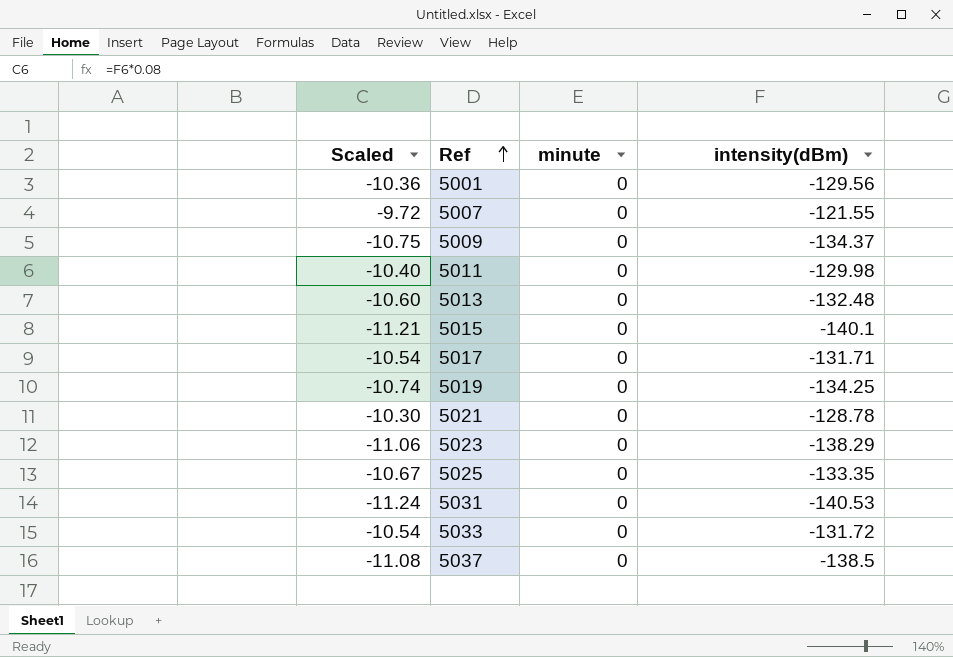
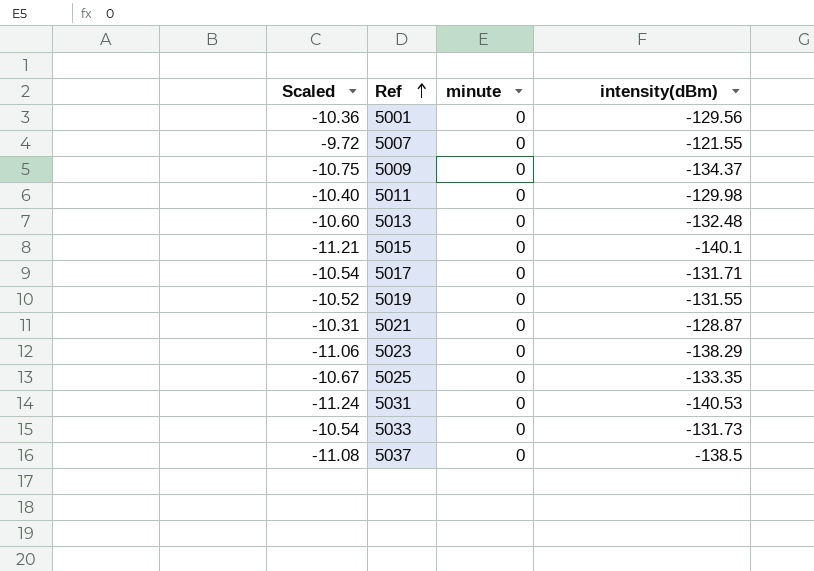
5019 | Scaled: -10.74 -> -10.52
5019 | intensity(dBm): -134.25 -> -131.55
5021 | Scaled: -10.30 -> -10.31
5021 | intensity(dBm): -128.78 -> -128.87
5033 | intensity(dBm): -131.72 -> -131.73

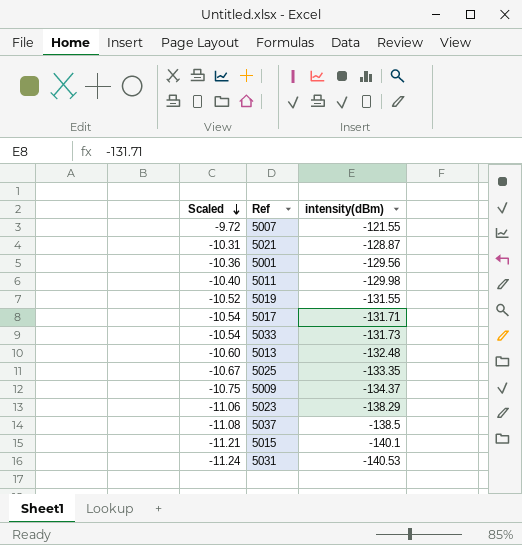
row order: Ref ascending -> Scaled descending
column minute | position: 3 -> none

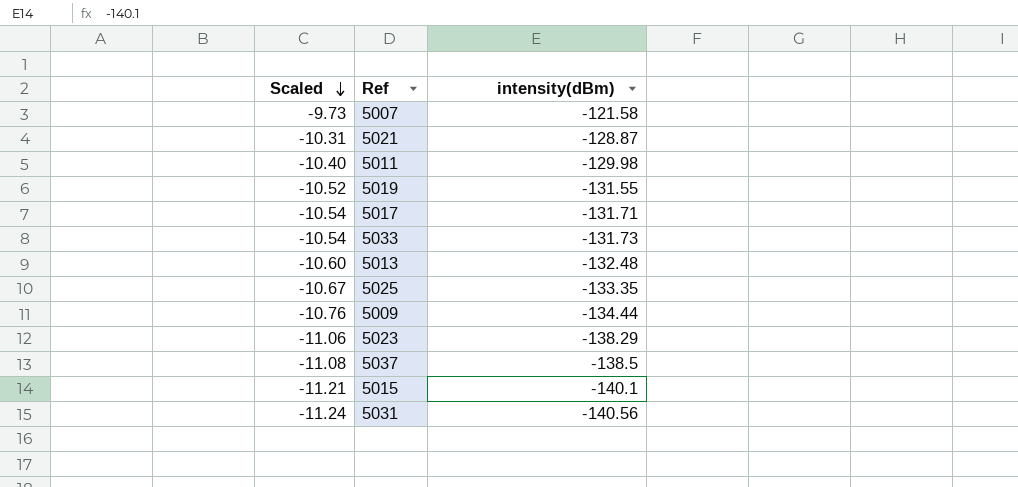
row 5001: -10.36 | -129.56 -> none
5007 | Scaled: -9.72 -> -9.73
5007 | intensity(dBm): -121.55 -> -121.58
5009 | Scaled: -10.75 -> -10.76
5009 | intensity(dBm): -134.37 -> -134.44
5031 | intensity(dBm): -140.53 -> -140.56

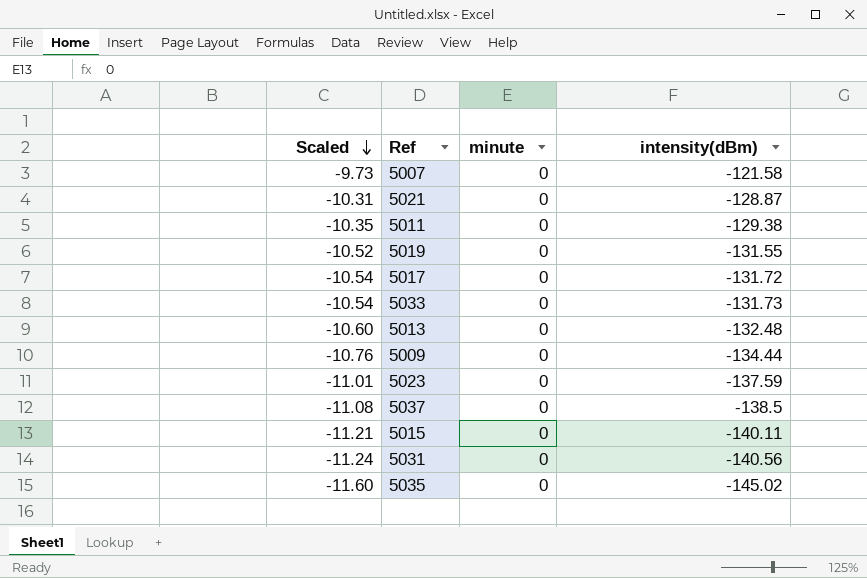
column minute | position: none -> 3
row 5025: -10.67 | -133.35 -> none
5011 | Scaled: -10.40 -> -10.35
5011 | intensity(dBm): -129.98 -> -129.38
5017 | intensity(dBm): -131.71 -> -131.72
5023 | Scaled: -11.06 -> -11.01
5023 | intensity(dBm): -138.29 -> -137.59
5015 | intensity(dBm): -140.1 -> -140.11
row 5035: none -> -11.60 | 0 | -145.02

